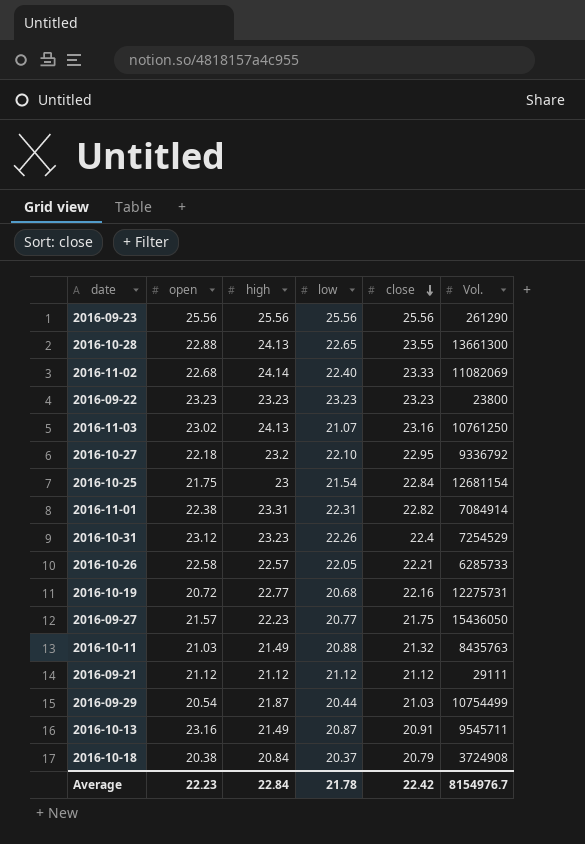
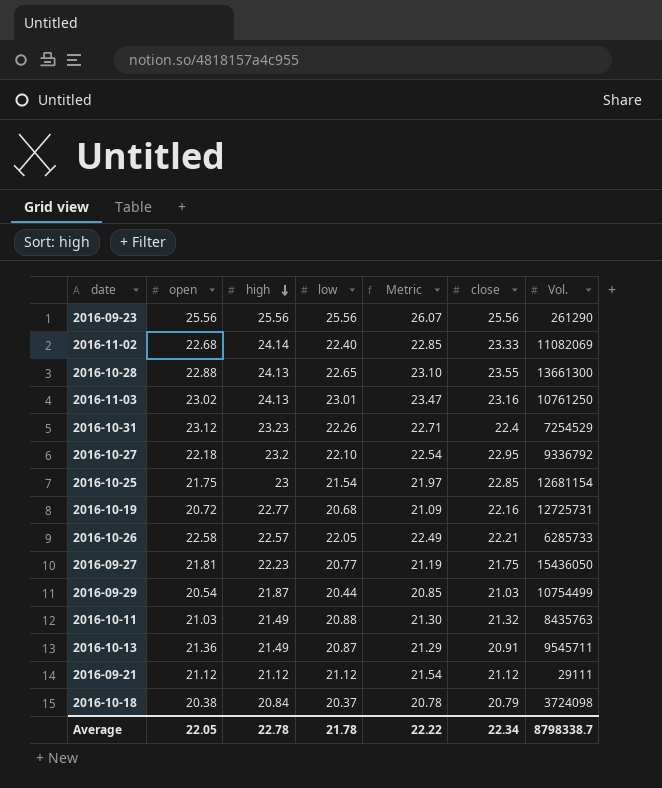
row order: close descending -> high descending
column Metric | formula: none -> [low] * 1.02
row 2016-09-22: 23.23 | 23.23 | 23.23 | 23.23 | 23800 -> none
row 2016-11-01: 22.38 | 23.31 | 22.31 | 22.82 | 7084914 -> none
2016-11-03 | low: 21.07 -> 23.01
2016-10-25 | close: 22.84 -> 22.85
2016-10-19 | Vol.: 12275731 -> 12725731
2016-09-27 | open: 21.57 -> 21.81
2016-10-13 | open: 23.16 -> 21.36
2016-10-18 | Vol.: 3724908 -> 3724098
Average | open: 22.23 -> 22.05
Average | high: 22.84 -> 22.78
Average | close: 22.42 -> 22.34
Average | Vol.: 8154976.7 -> 8798338.7

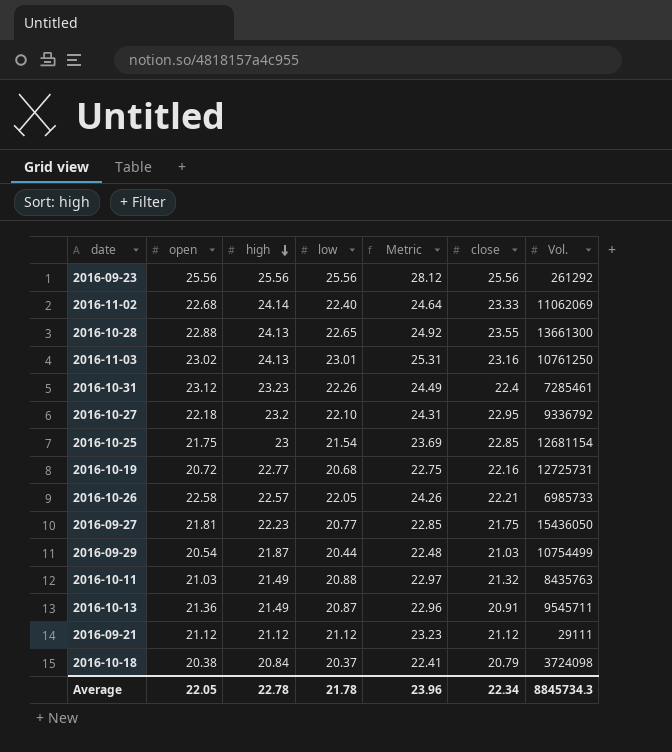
column Metric | formula: [low] * 1.02 -> [low] * 1.1
2016-09-23 | Vol.: 261290 -> 261292
2016-11-02 | Vol.: 11082069 -> 11062069
2016-10-31 | Vol.: 7254529 -> 7285461
2016-10-26 | Vol.: 6285733 -> 6985733
Average | Metric: 22.22 -> 23.96
Average | Vol.: 8798338.7 -> 8845734.3

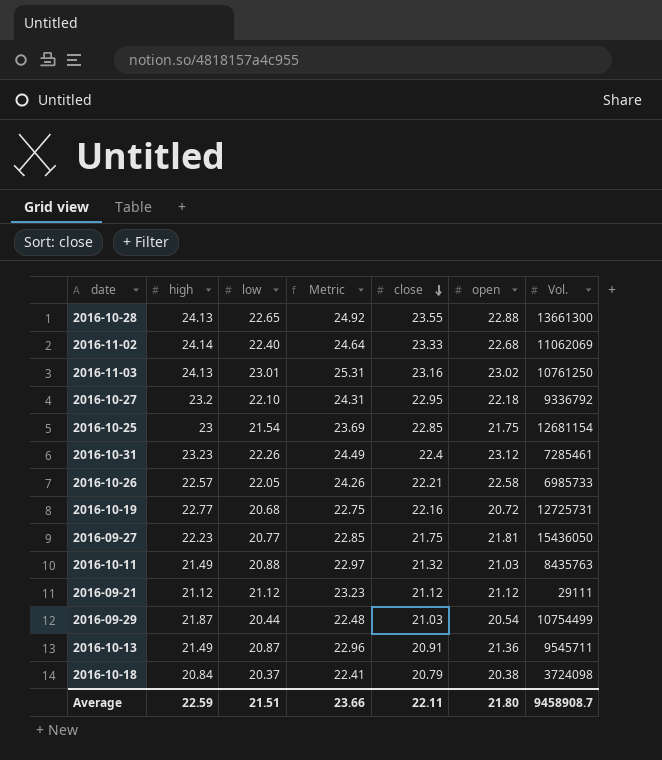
row order: high descending -> close descending
column open | position: 2 -> 6
row 2016-09-23: 25.56 | 25.56 | 25.56 | 28.12 | 25.56 | 261292 -> none
Average | high: 22.78 -> 22.59
Average | low: 21.78 -> 21.51
Average | Metric: 23.96 -> 23.66
Average | close: 22.34 -> 22.11
Average | open: 22.05 -> 21.80
Average | Vol.: 8845734.3 -> 9458908.7

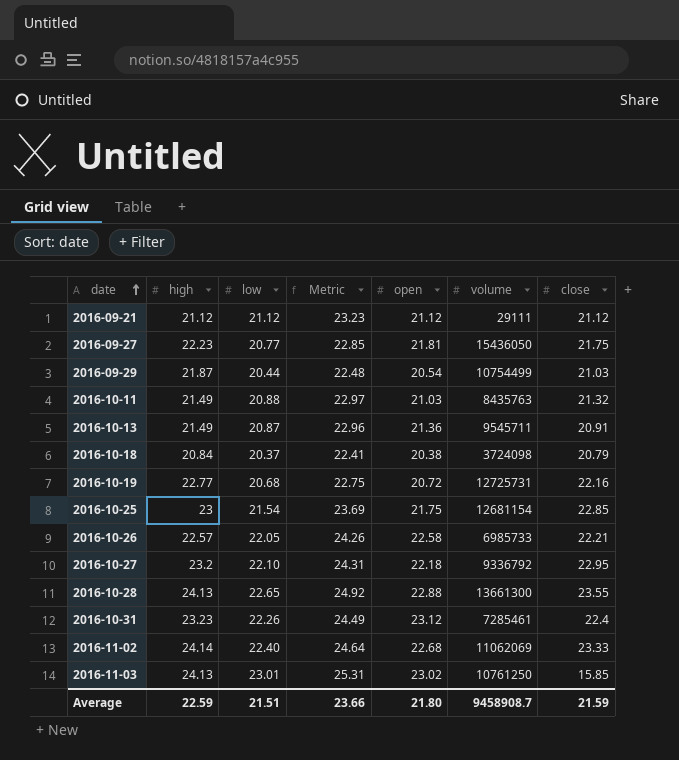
row order: close descending -> date ascending
column name: Vol. -> volume
column close | position: 5 -> 7
2016-11-03 | close: 23.16 -> 15.85
Average | close: 22.11 -> 21.59

